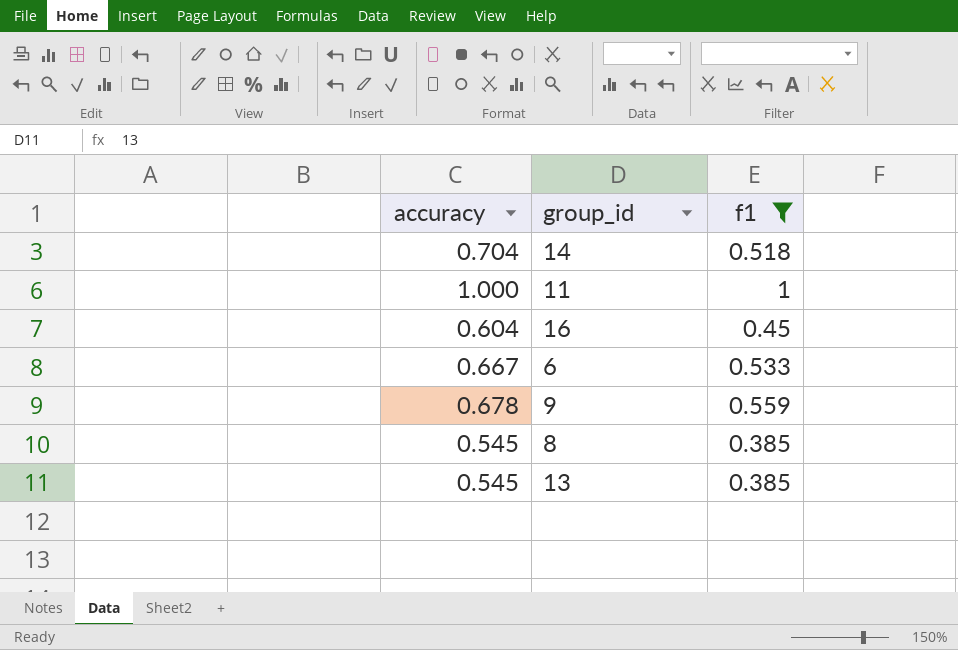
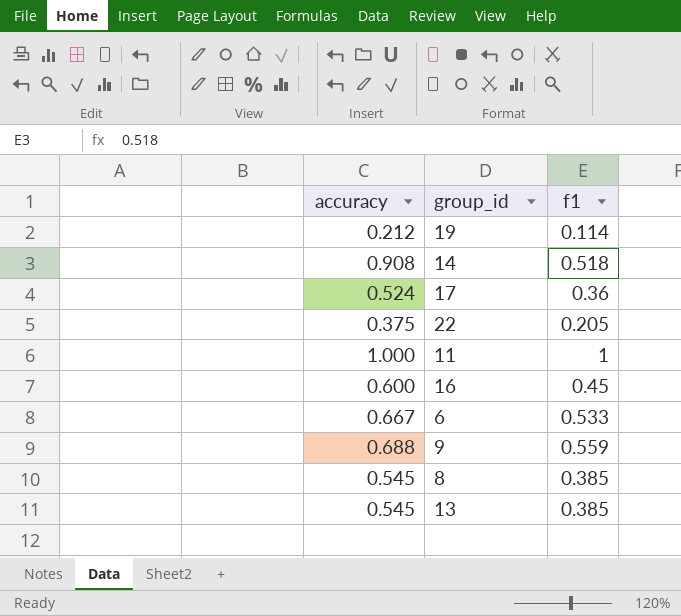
filter: f1 >= 0.385 -> none
14 | accuracy: 0.704 -> 0.908
16 | accuracy: 0.604 -> 0.600
9 | accuracy: 0.678 -> 0.688

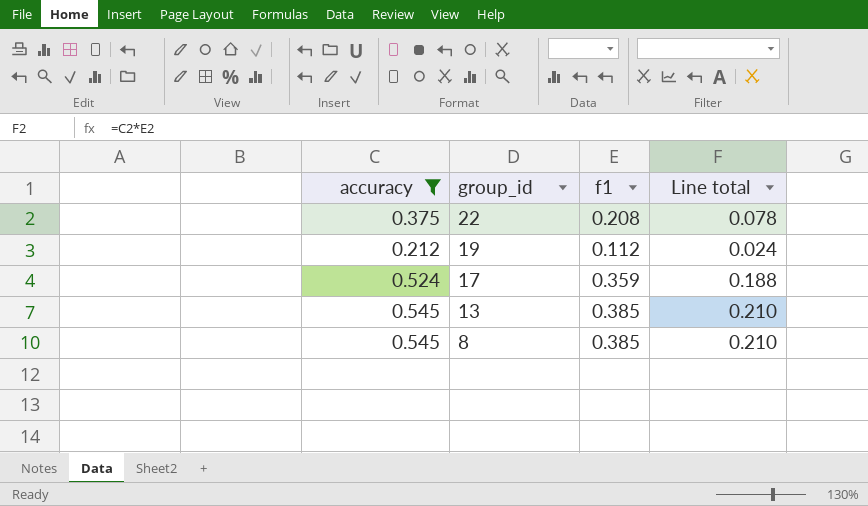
filter: none -> accuracy <= 0.545
row order: none -> group_id descending
column Line total | formula: none -> [accuracy] * [f1]
22 | f1: 0.205 -> 0.208
19 | f1: 0.114 -> 0.112
17 | f1: 0.36 -> 0.359

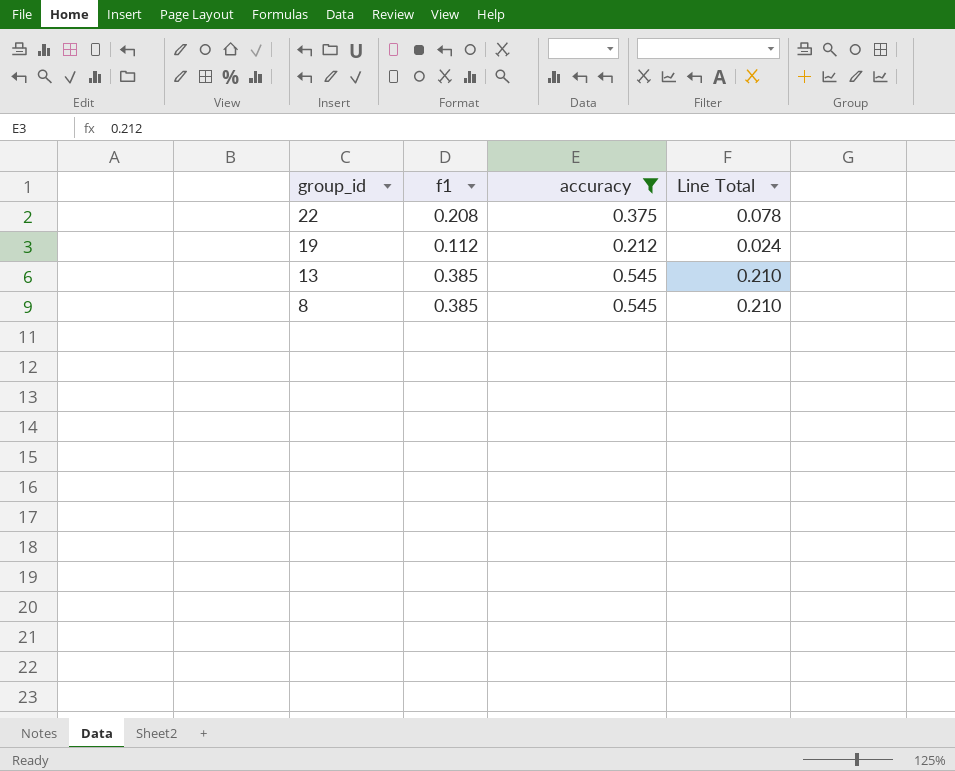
column accuracy | position: 1 -> 3
column name: Line total -> Line Total
row 17: 0.524 | 0.359 | 0.188 -> none

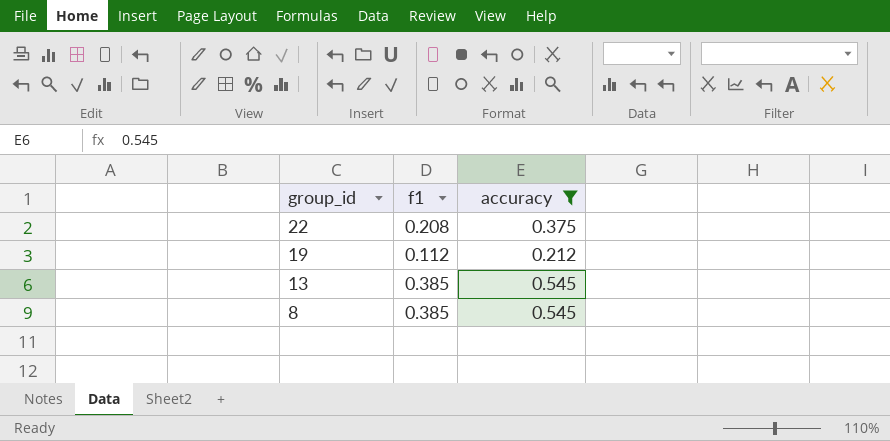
column Line Total | formula: [f1] * [accuracy] -> none

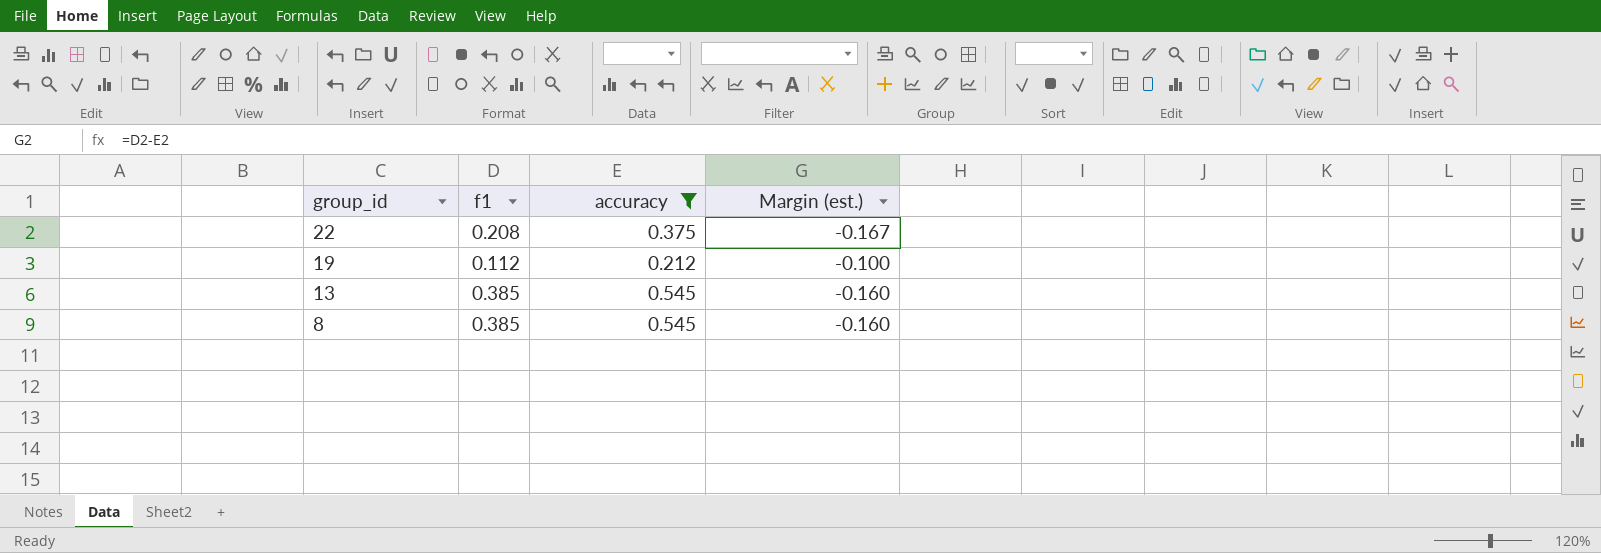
column Margin (est.) | formula: none -> [f1] - [accuracy]

